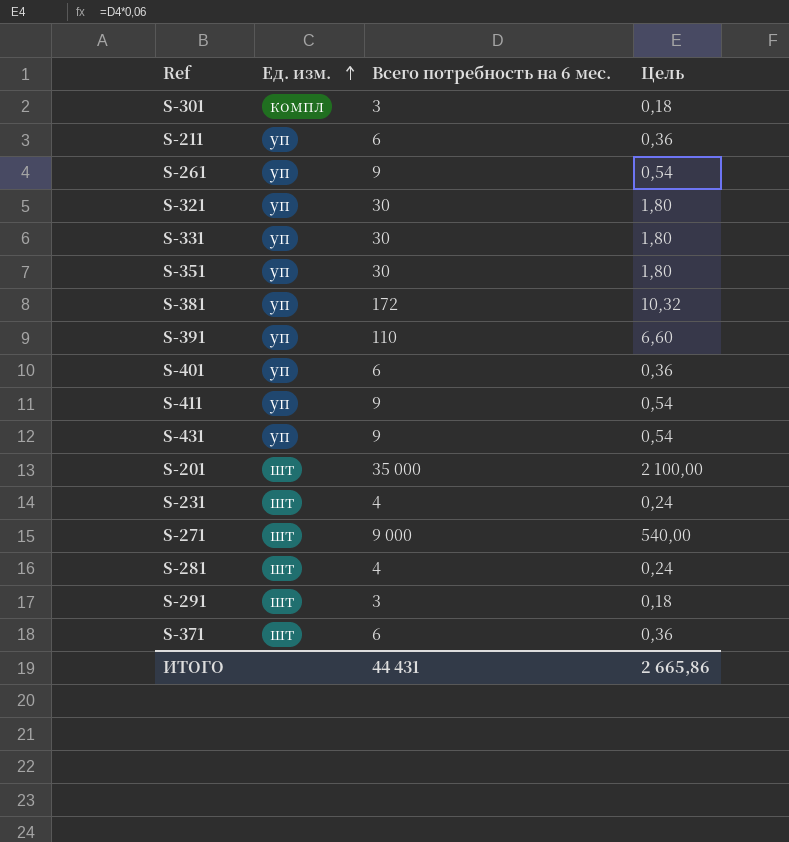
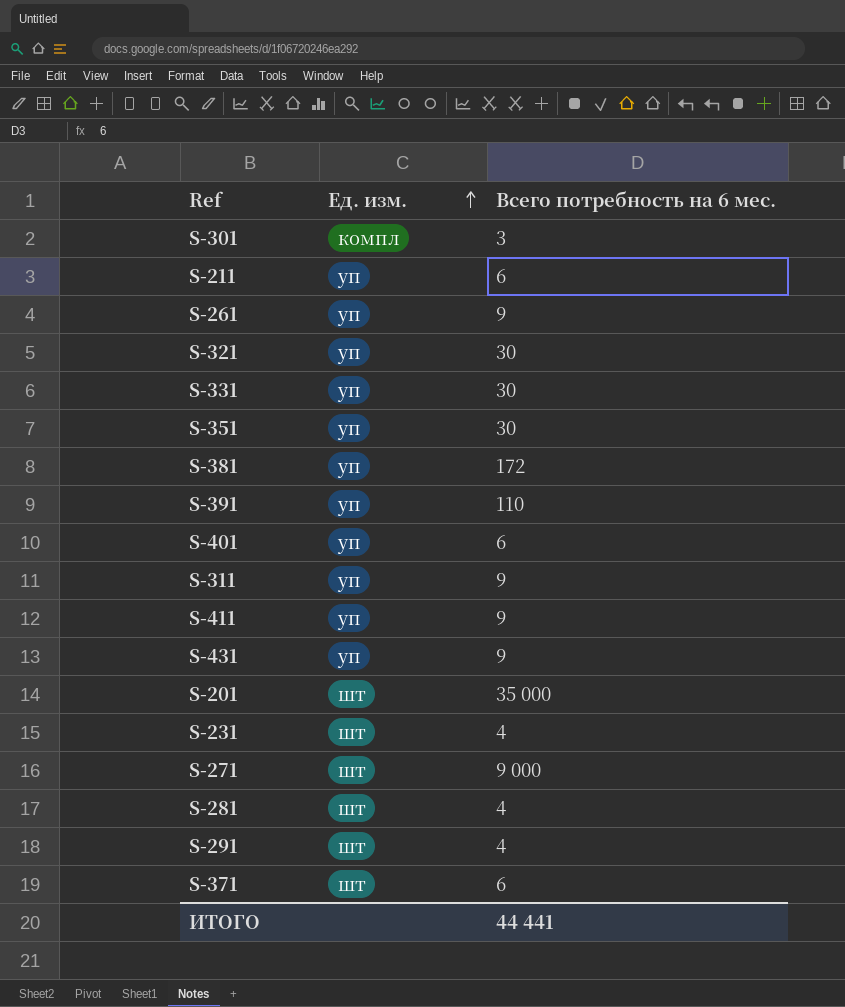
column Цель | formula: [Всего потребность на 6 мес.] * 0,06 -> none
row S-311: none -> уп | 9
S-291 | Всего потребность на 6 мес.: 3 -> 4
ИТОГО | Всего потребность на 6 мес.: 44 431 -> 44 441

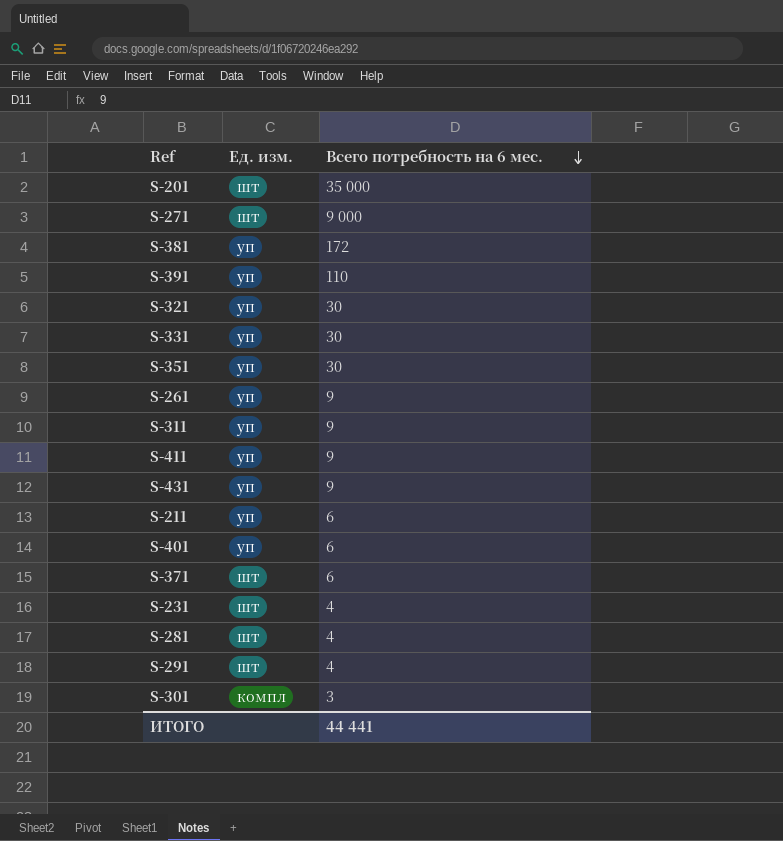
row order: Ед. изм. ascending -> Всего потребность на 6 мес. descending

